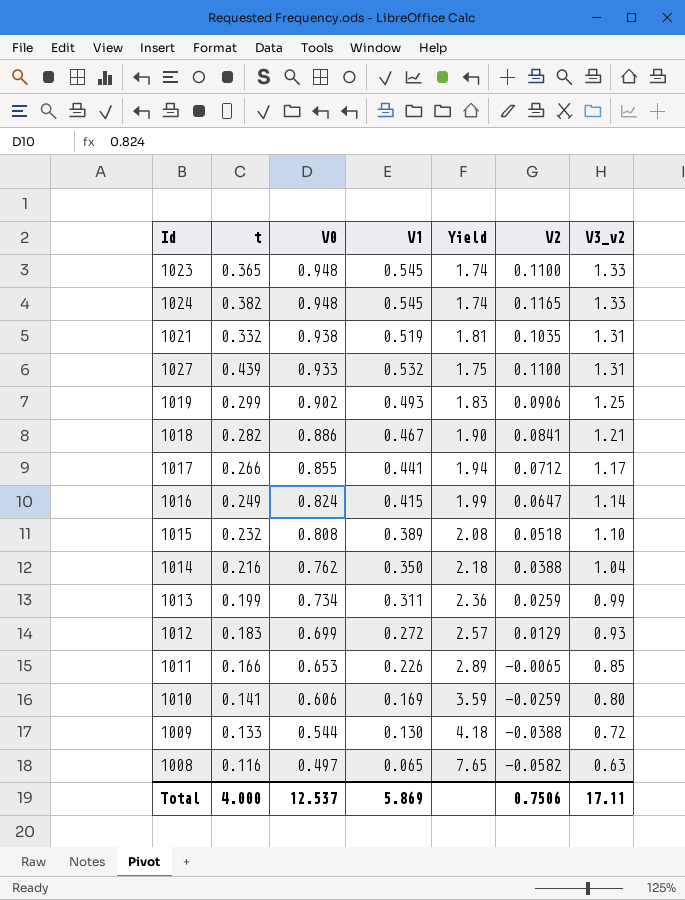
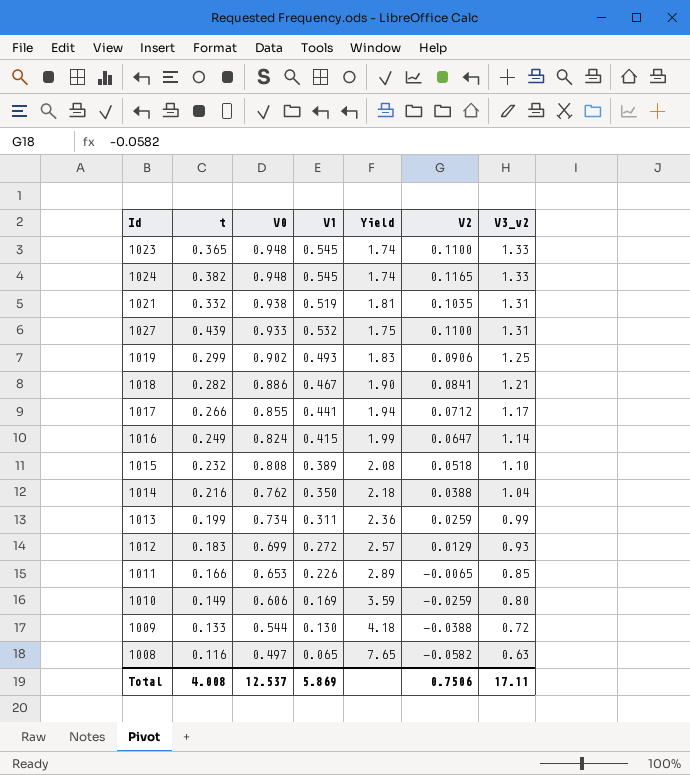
1010 | t: 0.141 -> 0.149
Total | t: 4.000 -> 4.008

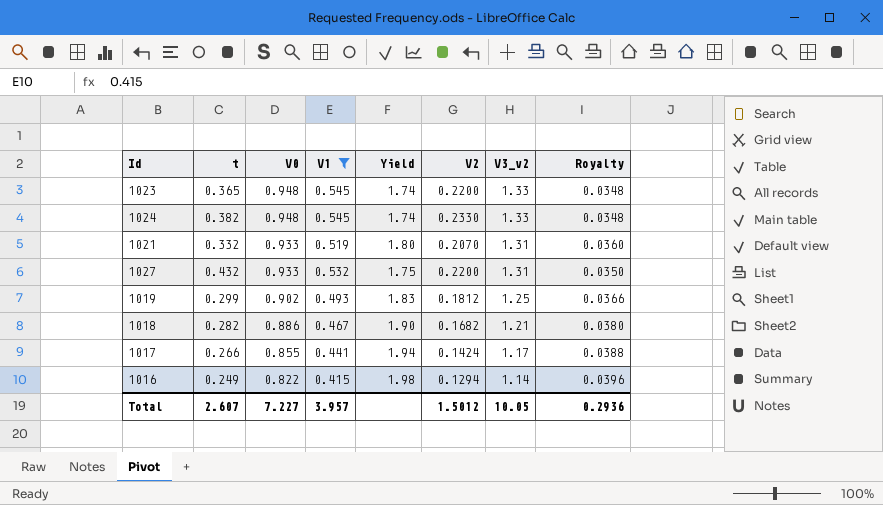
filter: none -> V1 >= 0.415
column Royalty | formula: none -> [Yield] * 0.02
1023 | V2: 0.1100 -> 0.2200
1024 | V2: 0.1165 -> 0.2330
1021 | V0: 0.938 -> 0.933
1021 | Yield: 1.81 -> 1.80
1021 | V2: 0.1035 -> 0.2070
1027 | t: 0.439 -> 0.432
1027 | V2: 0.1100 -> 0.2200
1019 | V2: 0.0906 -> 0.1812
1018 | V2: 0.0841 -> 0.1682
1017 | V2: 0.0712 -> 0.1424
1016 | V0: 0.824 -> 0.822
1016 | Yield: 1.99 -> 1.98
1016 | V2: 0.0647 -> 0.1294
Total | t: 4.008 -> 2.607
Total | V0: 12.537 -> 7.227
Total | V1: 5.869 -> 3.957
Total | V2: 0.7506 -> 1.5012
Total | V3_v2: 17.11 -> 10.05

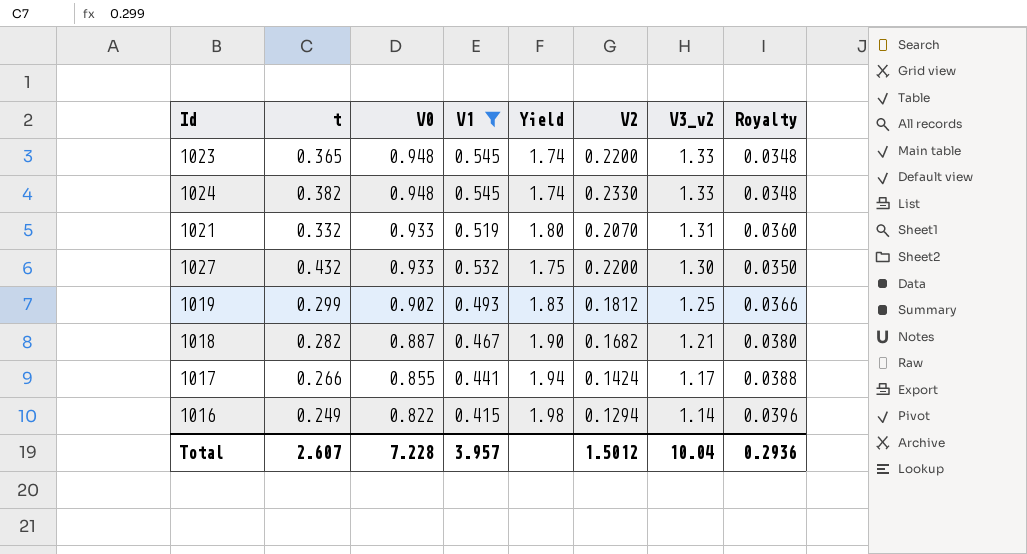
1027 | V3_v2: 1.31 -> 1.30
1018 | V0: 0.886 -> 0.887
Total | V0: 7.227 -> 7.228
Total | V3_v2: 10.05 -> 10.04

